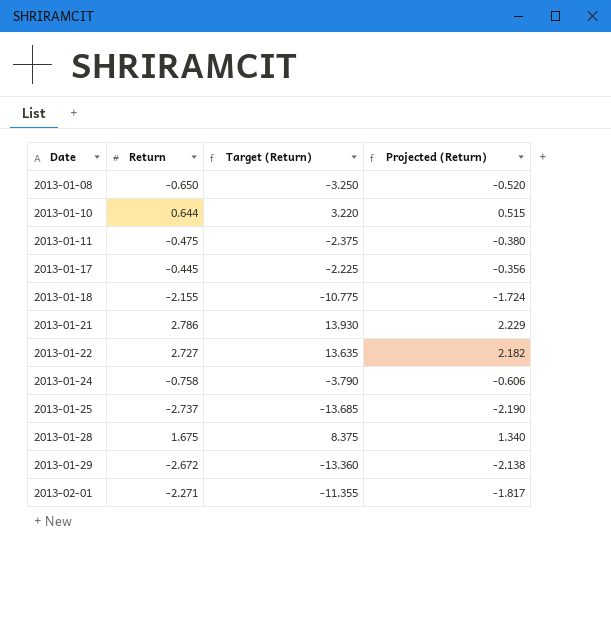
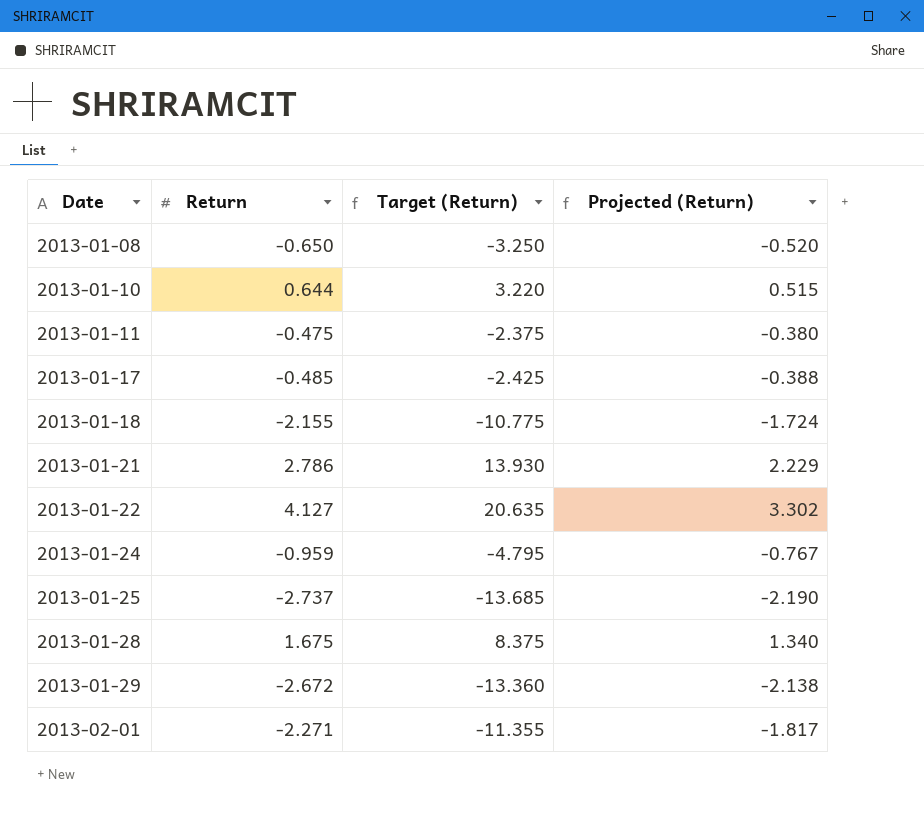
2013-01-17 | Return: -0.445 -> -0.485
2013-01-17 | Target (Return): -2.225 -> -2.425
2013-01-17 | Projected (Return): -0.356 -> -0.388
2013-01-22 | Return: 2.727 -> 4.127
2013-01-22 | Target (Return): 13.635 -> 20.635
2013-01-22 | Projected (Return): 2.182 -> 3.302
2013-01-24 | Return: -0.758 -> -0.959
2013-01-24 | Target (Return): -3.790 -> -4.795
2013-01-24 | Projected (Return): -0.606 -> -0.767

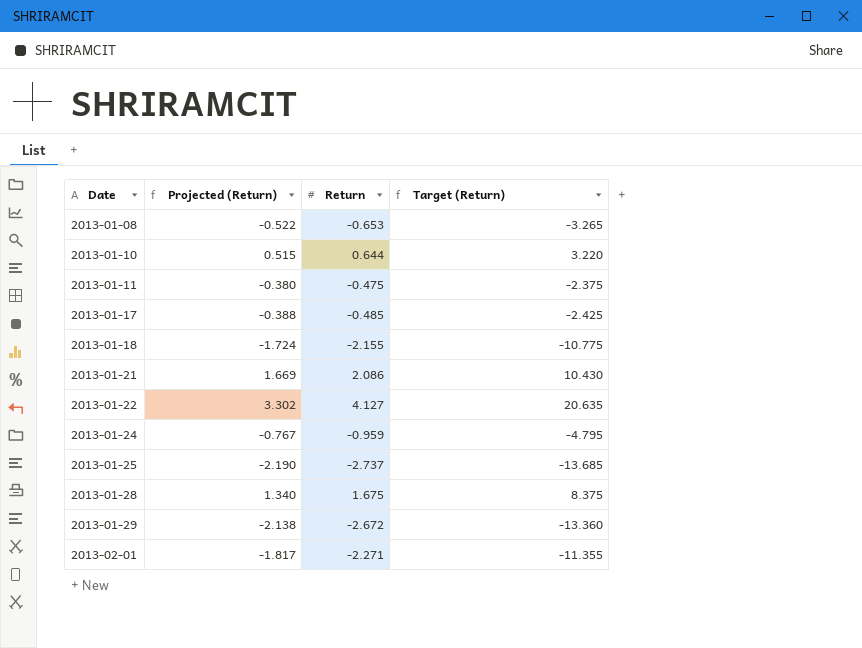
column Projected (Return) | position: 4 -> 2
2013-01-08 | Projected (Return): -0.520 -> -0.522
2013-01-08 | Return: -0.650 -> -0.653
2013-01-08 | Target (Return): -3.250 -> -3.265
2013-01-21 | Projected (Return): 2.229 -> 1.669
2013-01-21 | Return: 2.786 -> 2.086
2013-01-21 | Target (Return): 13.930 -> 10.430

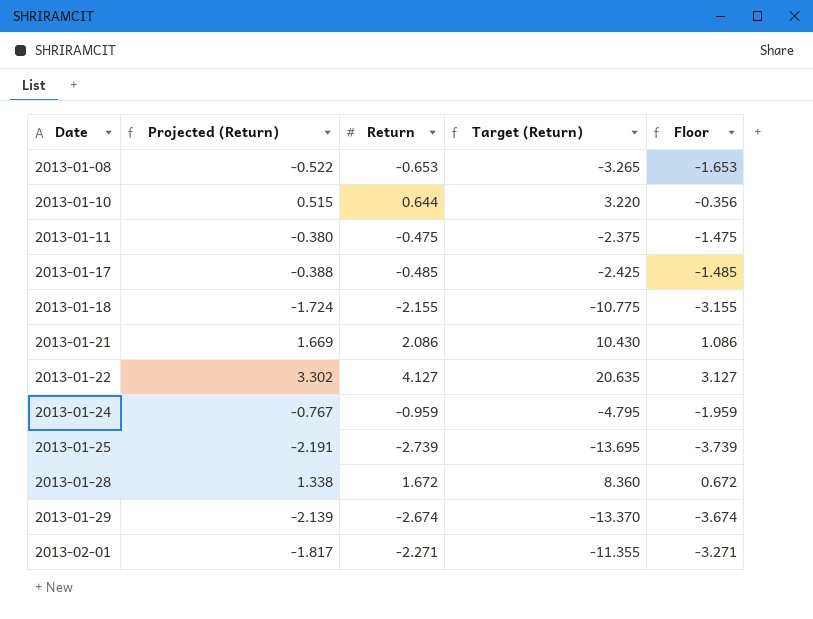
column Floor | formula: none -> [Return] - 1
2013-01-25 | Projected (Return): -2.190 -> -2.191
2013-01-25 | Return: -2.737 -> -2.739
2013-01-25 | Target (Return): -13.685 -> -13.695
2013-01-28 | Projected (Return): 1.340 -> 1.338
2013-01-28 | Return: 1.675 -> 1.672
2013-01-28 | Target (Return): 8.375 -> 8.360
2013-01-29 | Projected (Return): -2.138 -> -2.139
2013-01-29 | Return: -2.672 -> -2.674
2013-01-29 | Target (Return): -13.360 -> -13.370

